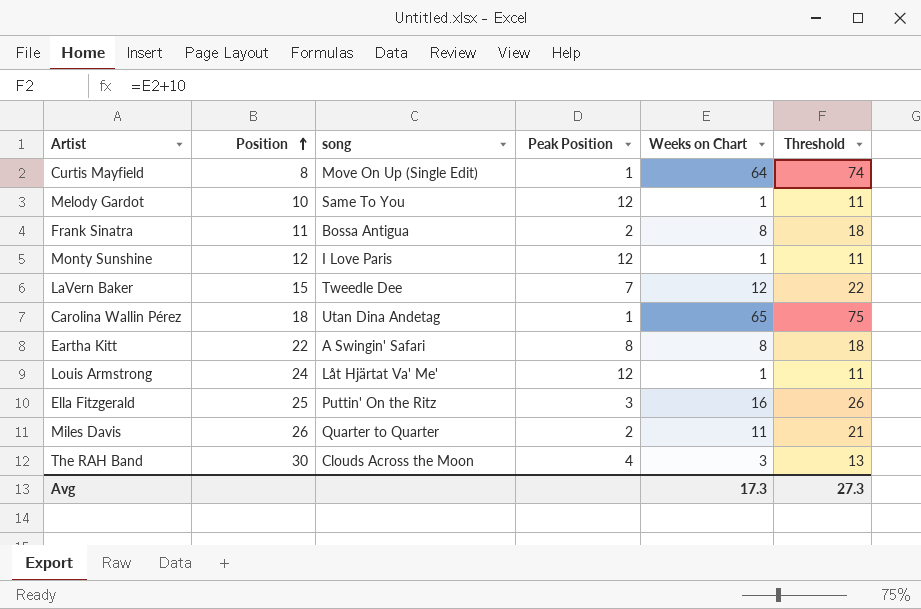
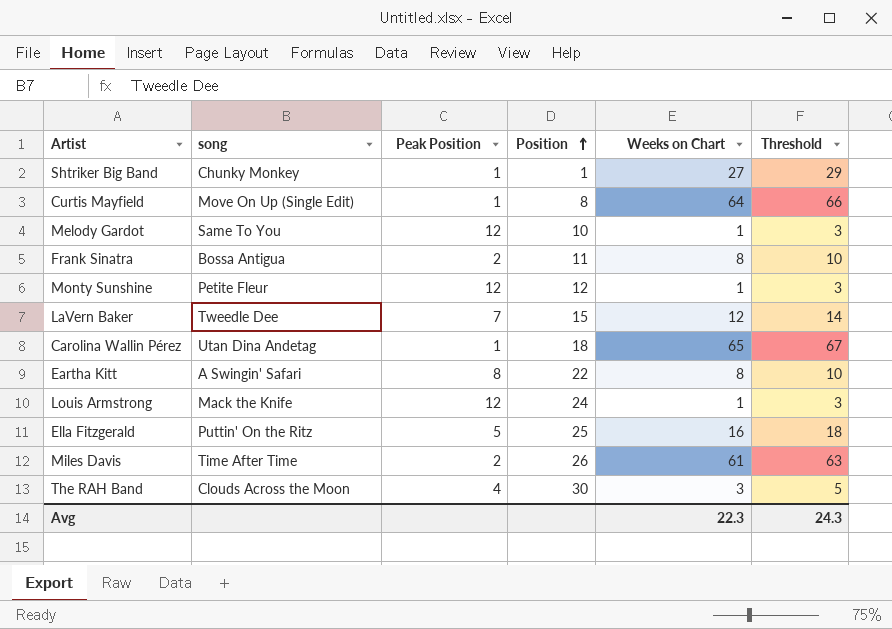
column Position | position: 2 -> 4
column Threshold | formula: [Weeks on Chart] + 10 -> [Weeks on Chart] + 2
row Shtriker Big Band: none -> Chunky Monkey | 1 | 1 | 27 | 29
Monty Sunshine | song: I Love Paris -> Petite Fleur
Louis Armstrong | song: Låt Hjärtat Va' Me' -> Mack the Knife
Ella Fitzgerald | Peak Position: 3 -> 5
Miles Davis | song: Quarter to Quarter -> Time After Time
Miles Davis | Weeks on Chart: 11 -> 61
Avg | Weeks on Chart: 17.3 -> 22.3
Avg | Threshold: 27.3 -> 24.3

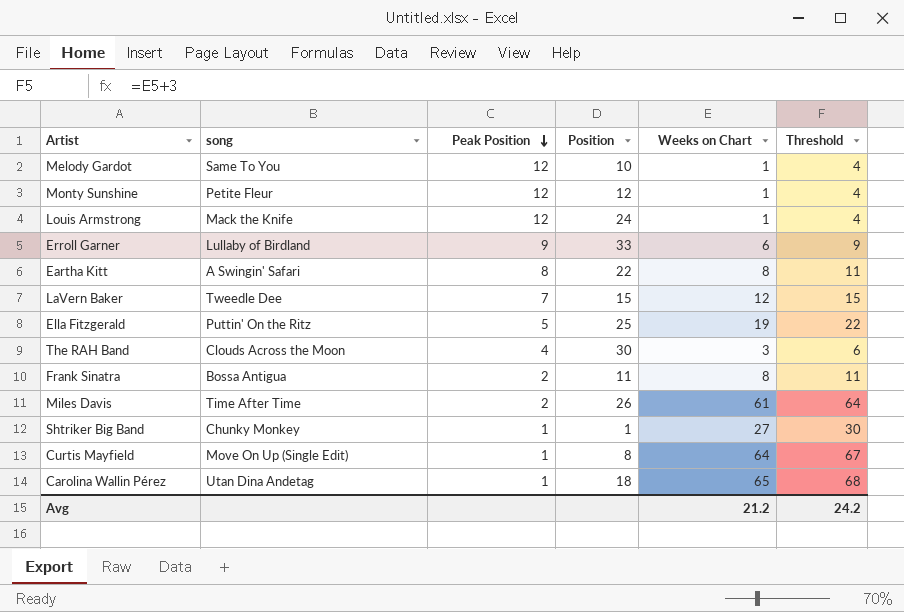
row order: Position ascending -> Peak Position descending
column Threshold | formula: [Weeks on Chart] + 2 -> [Weeks on Chart] + 3
row Erroll Garner: none -> Lullaby of Birdland | 9 | 33 | 6 | 9
Ella Fitzgerald | Weeks on Chart: 16 -> 19
Avg | Weeks on Chart: 22.3 -> 21.2
Avg | Threshold: 24.3 -> 24.2

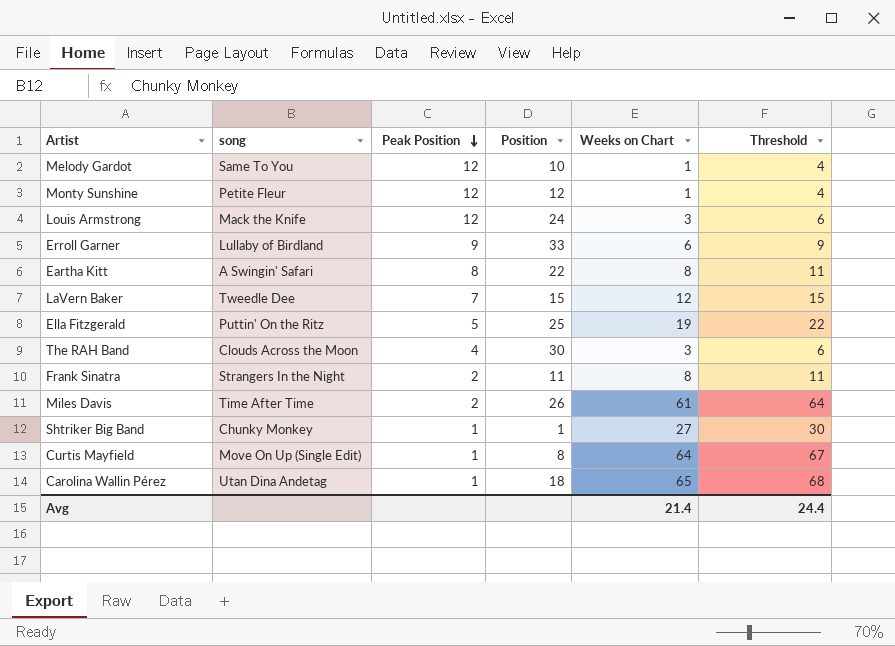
Louis Armstrong | Weeks on Chart: 1 -> 3
Louis Armstrong | Threshold: 4 -> 6
Frank Sinatra | song: Bossa Antigua -> Strangers In the Night
Avg | Weeks on Chart: 21.2 -> 21.4
Avg | Threshold: 24.2 -> 24.4

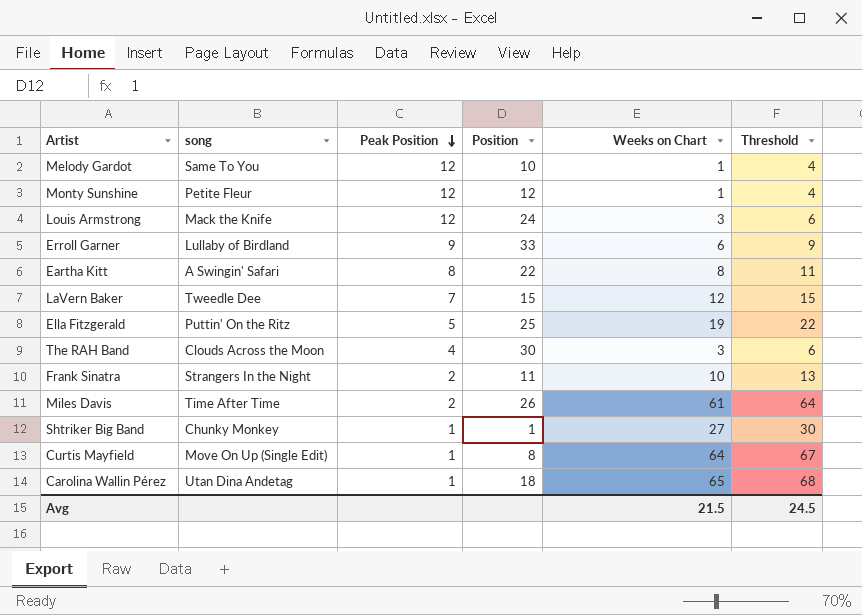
Frank Sinatra | Weeks on Chart: 8 -> 10
Frank Sinatra | Threshold: 11 -> 13
Avg | Weeks on Chart: 21.4 -> 21.5
Avg | Threshold: 24.4 -> 24.5

